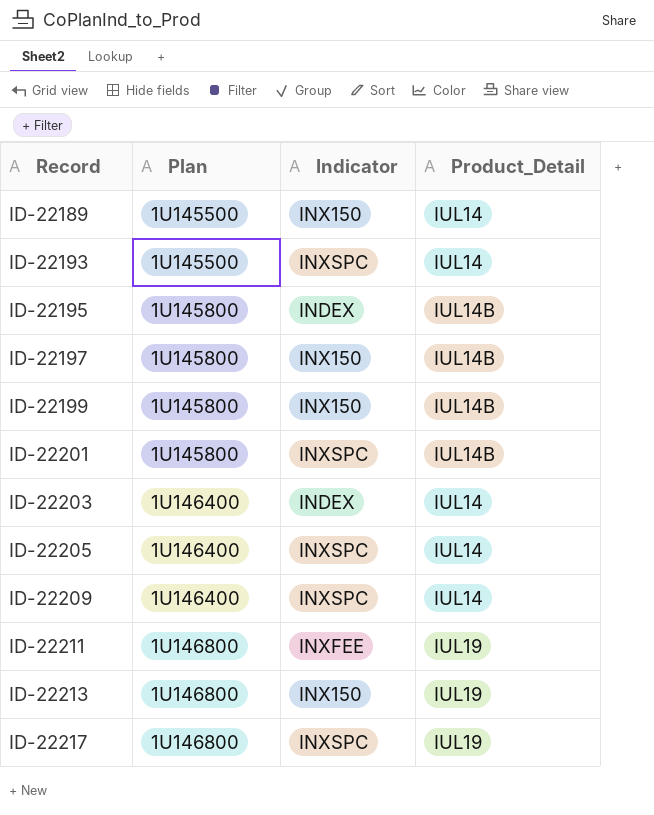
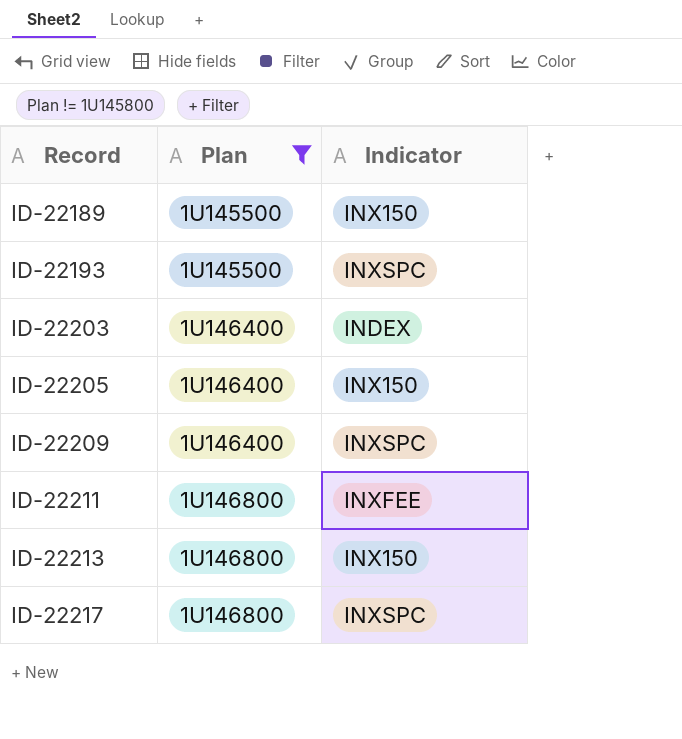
filter: none -> Plan != 1U145800
column Product_Detail | position: 4 -> none
ID-22205 | Indicator: INXSPC -> INX150

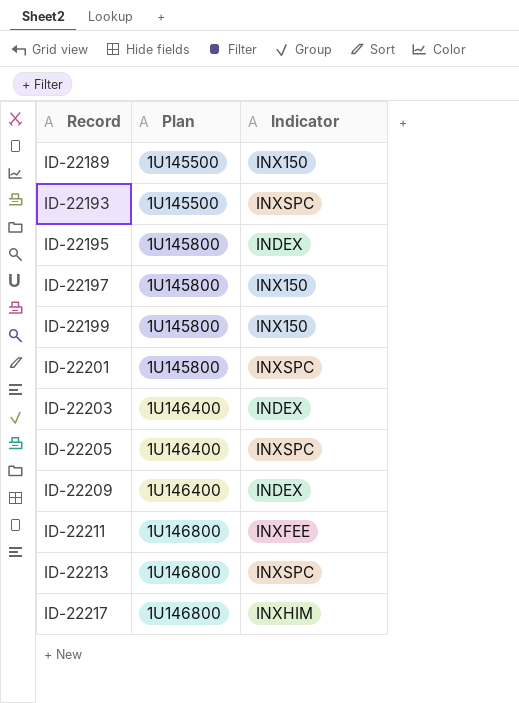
filter: Plan != 1U145800 -> none
ID-22205 | Indicator: INX150 -> INXSPC
ID-22209 | Indicator: INXSPC -> INDEX
ID-22213 | Indicator: INX150 -> INXSPC
ID-22217 | Indicator: INXSPC -> INXHIM

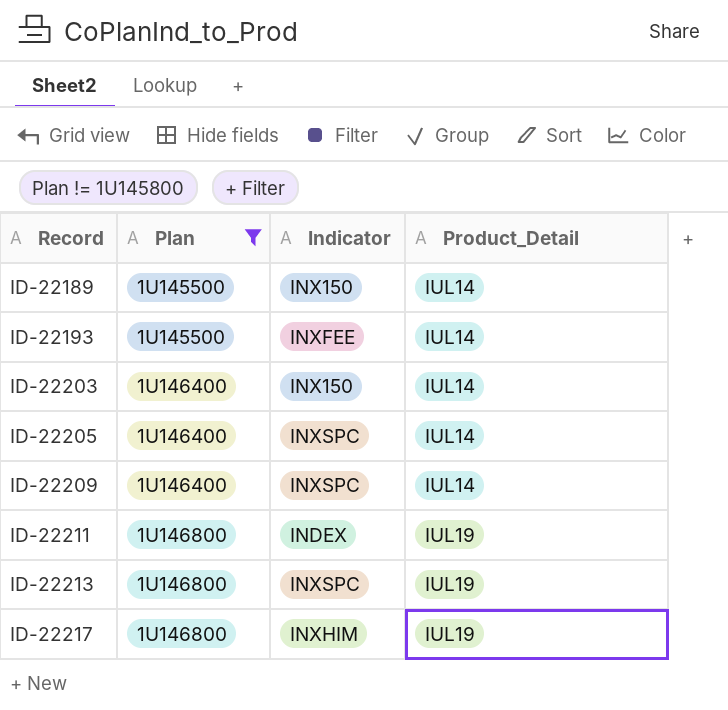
filter: none -> Plan != 1U145800
column Product_Detail | position: none -> 4
ID-22193 | Indicator: INXSPC -> INXFEE
ID-22203 | Indicator: INDEX -> INX150
ID-22209 | Indicator: INDEX -> INXSPC
ID-22211 | Indicator: INXFEE -> INDEX

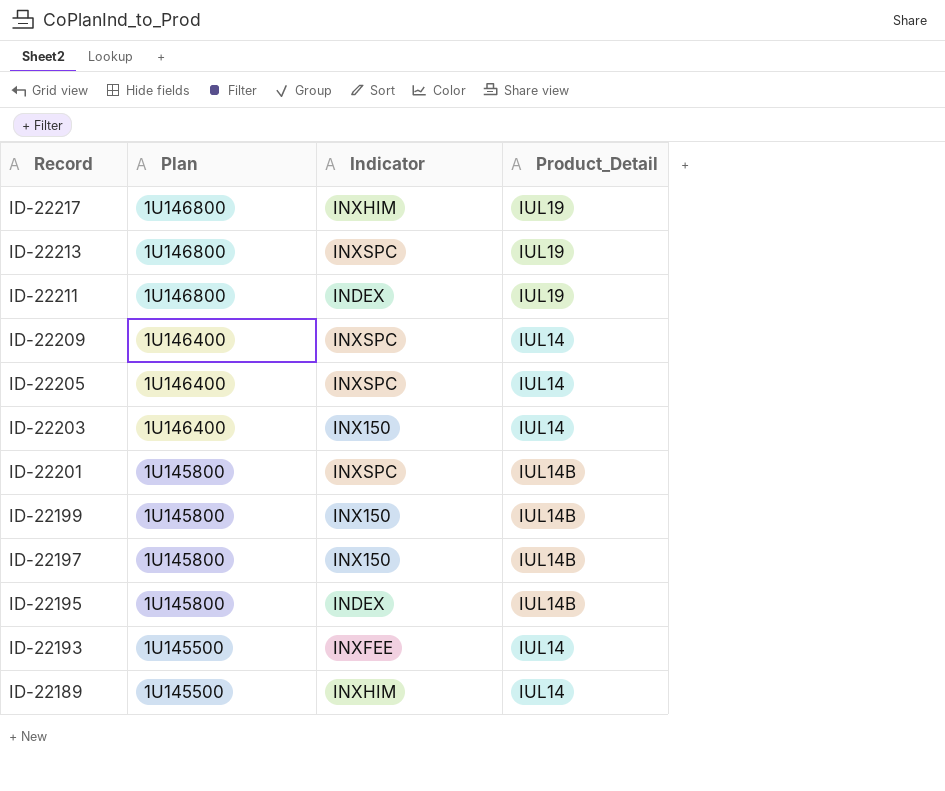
filter: Plan != 1U145800 -> none
row order: Record ascending -> Record descending
ID-22189 | Indicator: INX150 -> INXHIM

